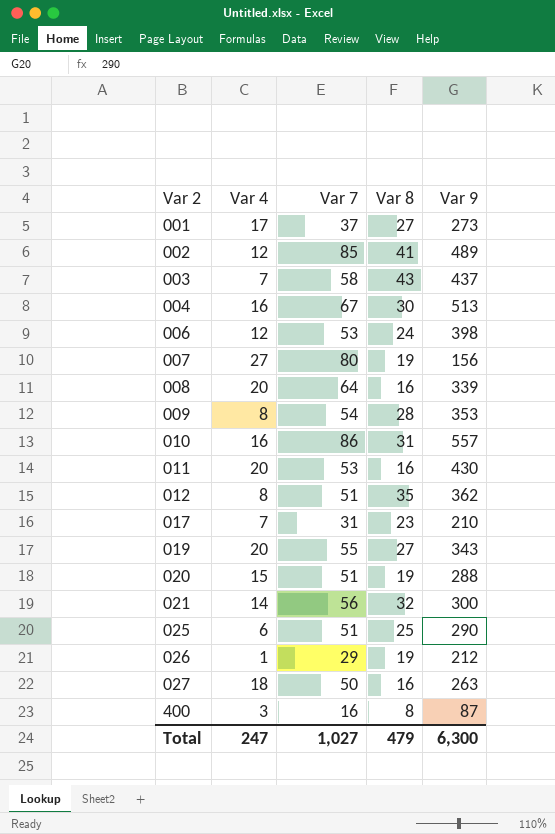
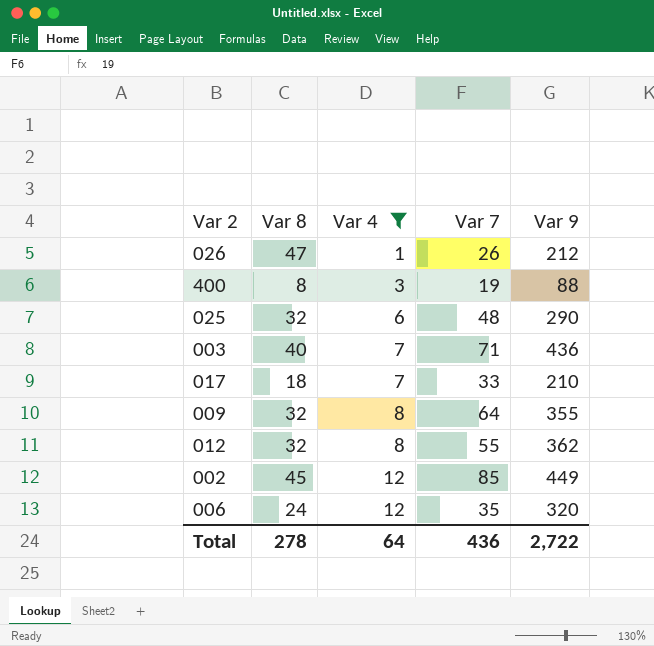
filter: none -> Var 4 <= 12
row order: Var 2 ascending -> Var 4 ascending
column Var 8 | position: 4 -> 2
026 | Var 8: 19 -> 47
026 | Var 7: 29 -> 26
400 | Var 7: 16 -> 19
400 | Var 9: 87 -> 88
025 | Var 8: 25 -> 32
025 | Var 7: 51 -> 48
003 | Var 8: 43 -> 40
003 | Var 7: 58 -> 71
003 | Var 9: 437 -> 436
017 | Var 8: 23 -> 18
017 | Var 7: 31 -> 33
009 | Var 8: 28 -> 32
009 | Var 7: 54 -> 64
009 | Var 9: 353 -> 355
012 | Var 8: 35 -> 32
012 | Var 7: 51 -> 55
002 | Var 8: 41 -> 45
002 | Var 9: 489 -> 449
006 | Var 7: 53 -> 35
006 | Var 9: 398 -> 320
Total | Var 8: 479 -> 278
Total | Var 4: 247 -> 64
Total | Var 7: 1,027 -> 436
Total | Var 9: 6,300 -> 2,722

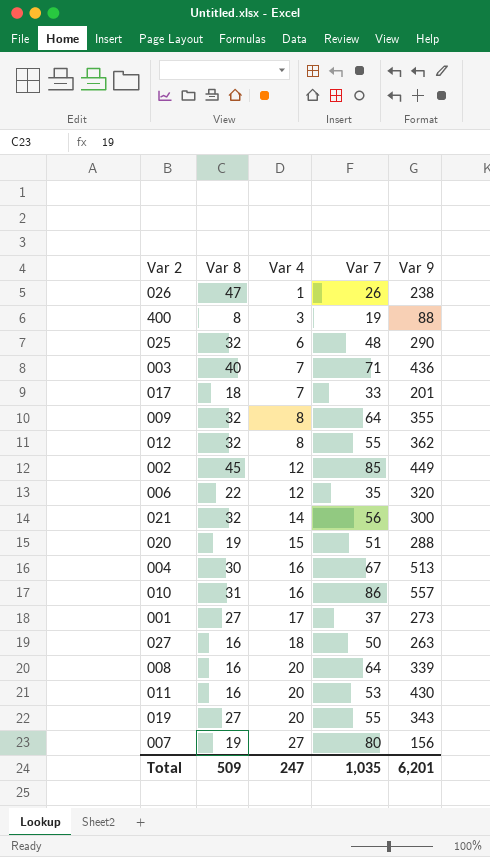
filter: Var 4 <= 12 -> none
026 | Var 9: 212 -> 238
017 | Var 9: 210 -> 201
006 | Var 8: 24 -> 22
Total | Var 8: 278 -> 509
Total | Var 4: 64 -> 247
Total | Var 7: 436 -> 1,035
Total | Var 9: 2,722 -> 6,201

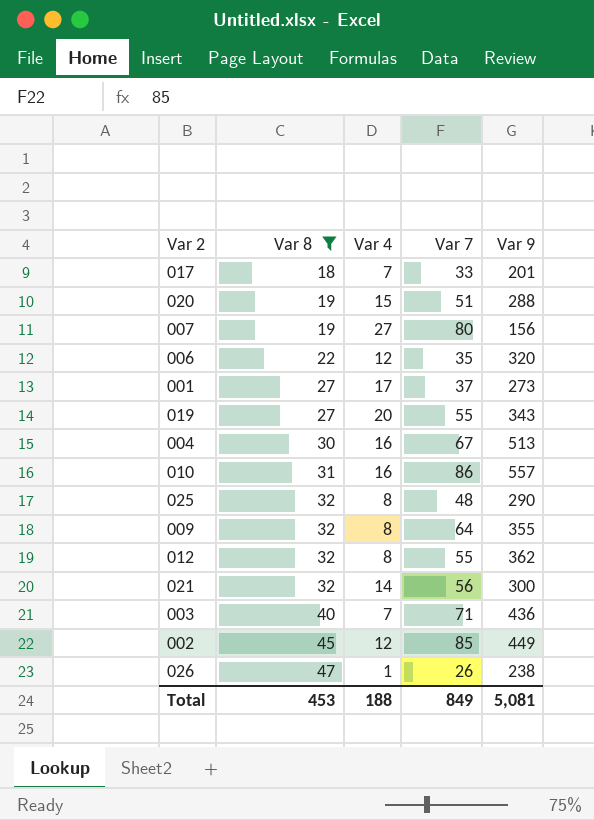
filter: none -> Var 8 >= 18
row order: Var 4 ascending -> Var 8 ascending
025 | Var 4: 6 -> 8
Total | Var 8: 509 -> 453
Total | Var 4: 247 -> 188
Total | Var 7: 1,035 -> 849
Total | Var 9: 6,201 -> 5,081

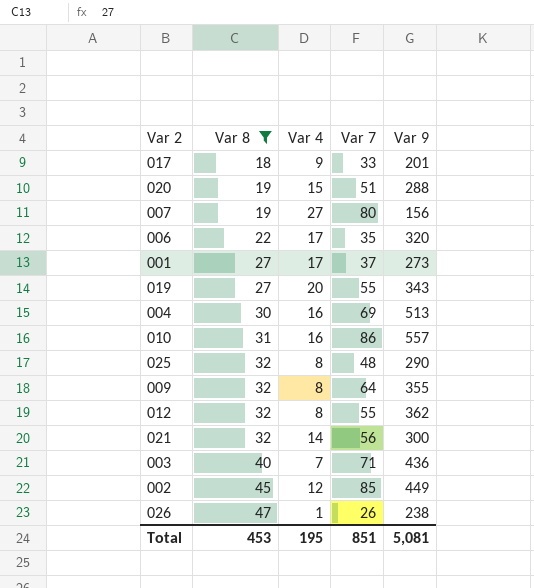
017 | Var 4: 7 -> 9
006 | Var 4: 12 -> 17
004 | Var 7: 67 -> 69
Total | Var 4: 188 -> 195
Total | Var 7: 849 -> 851

